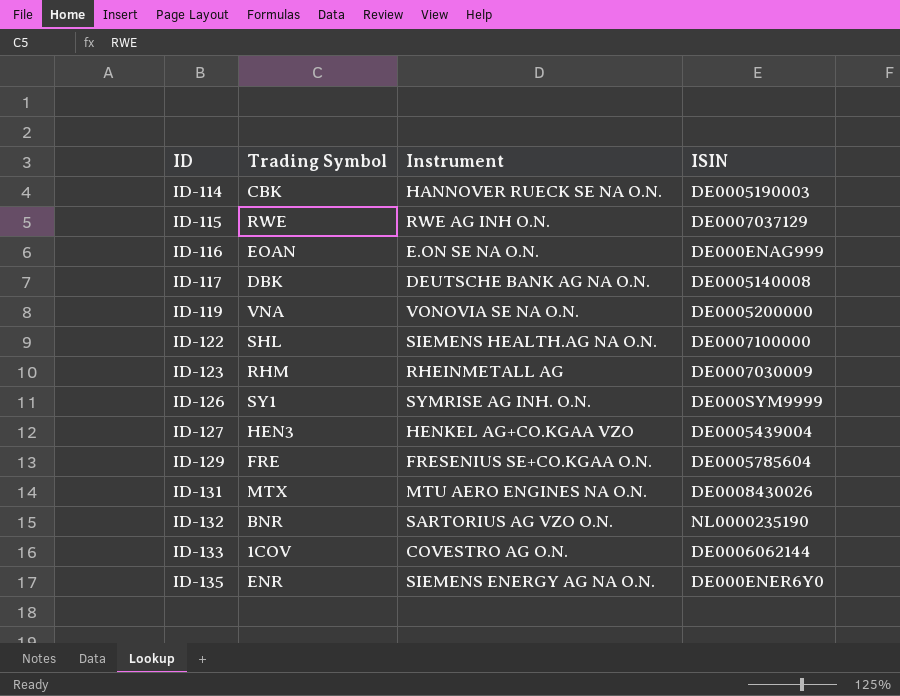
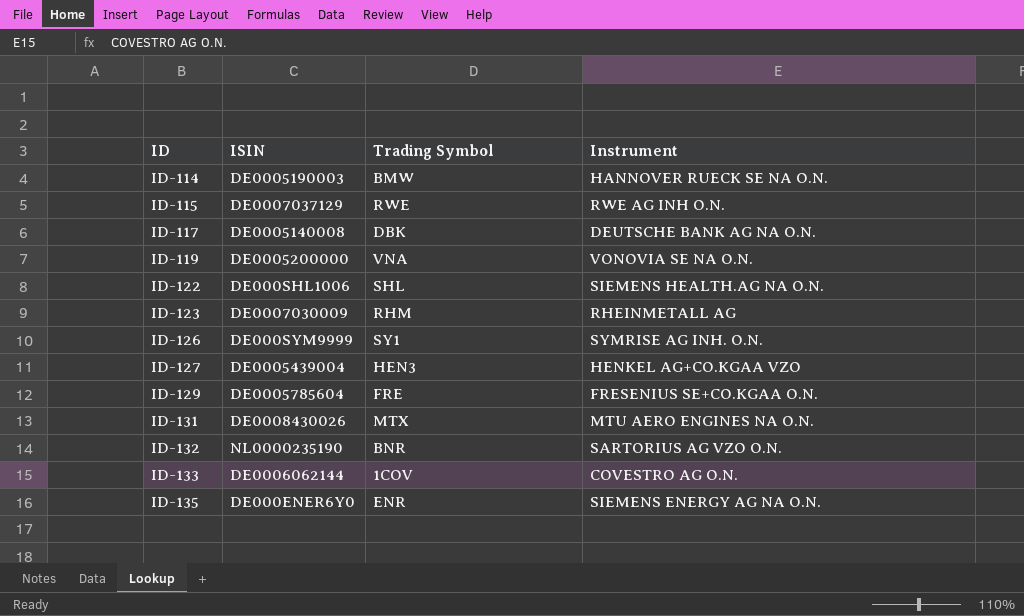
column ISIN | position: 4 -> 2
row ID-116: EOAN | E.ON SE NA O.N. | DE000ENAG999 -> none
ID-114 | Trading Symbol: CBK -> BMW
ID-122 | ISIN: DE0007100000 -> DE000SHL1006

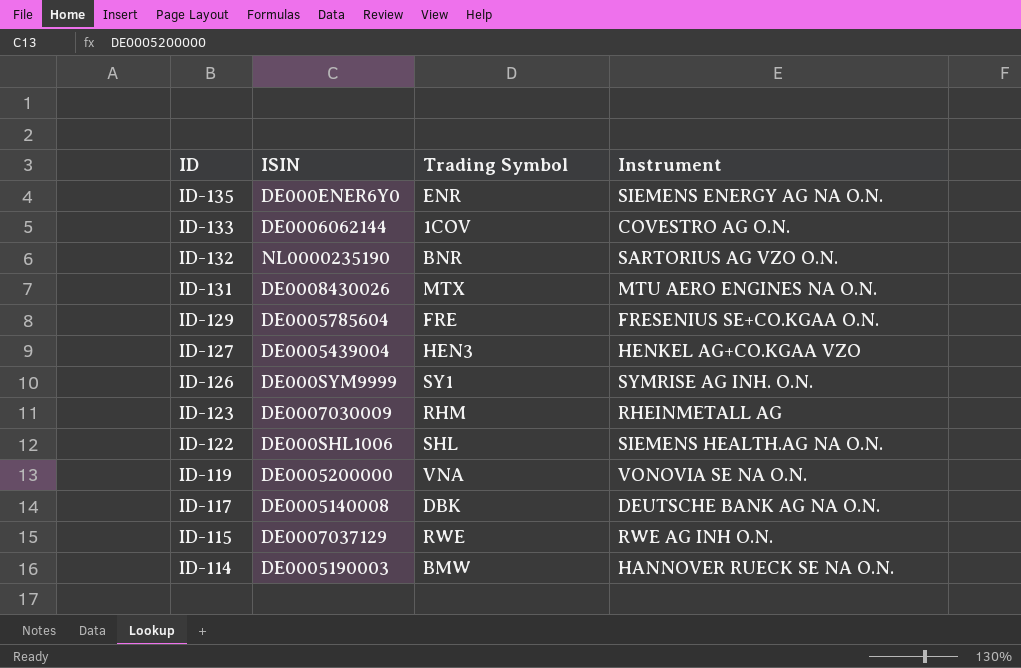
row order: ID ascending -> ID descending

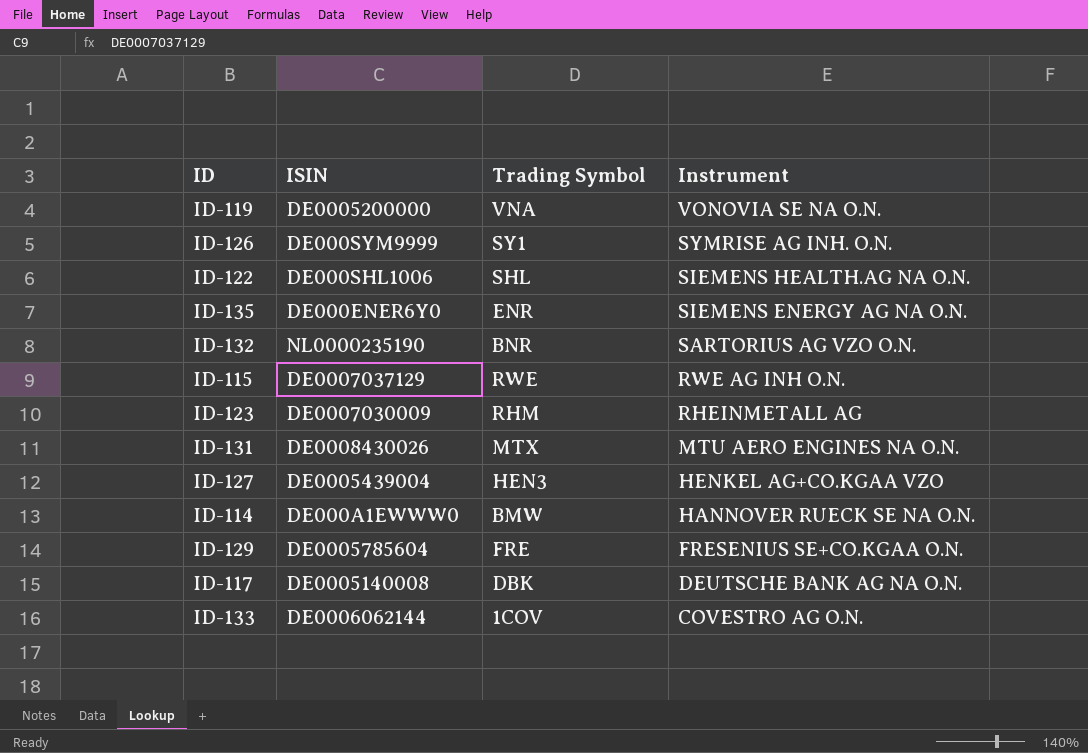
row order: ID descending -> Instrument descending
ID-114 | ISIN: DE0005190003 -> DE000A1EWWW0

